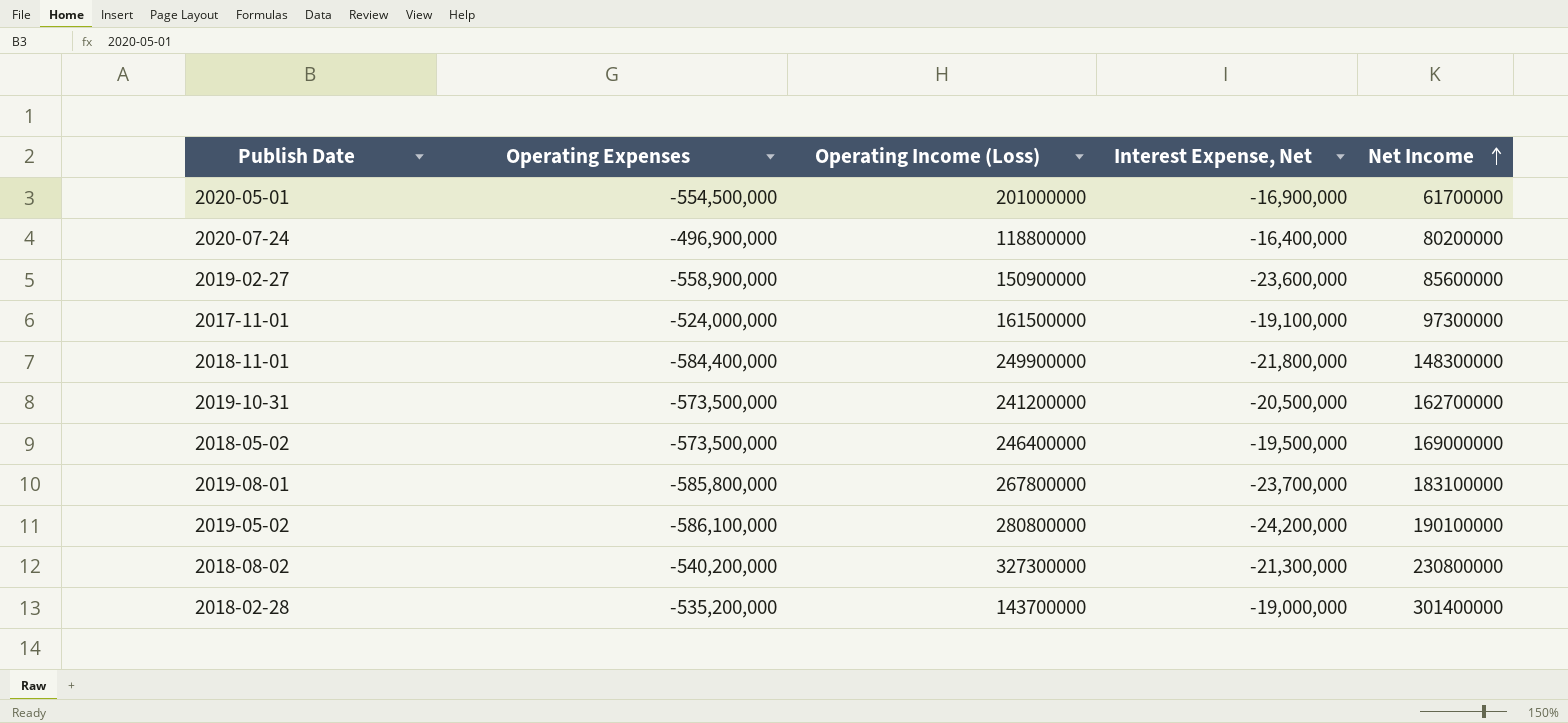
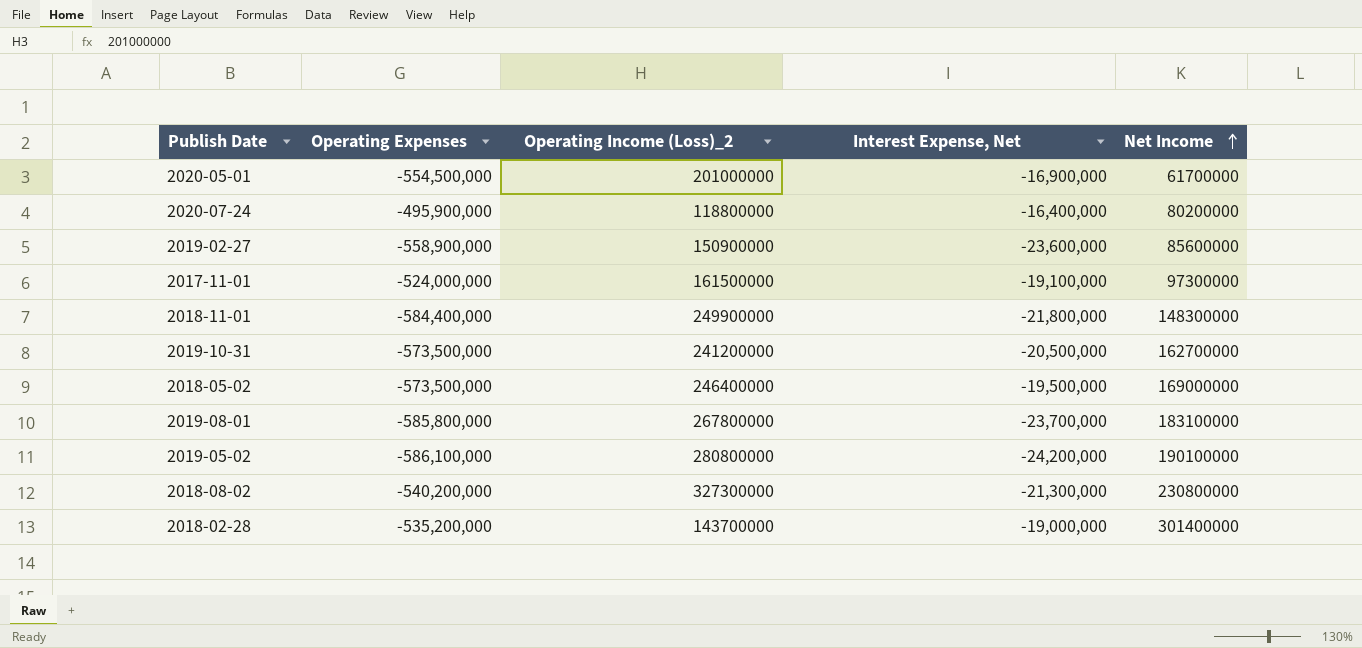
column name: Operating Income (Loss) -> Operating Income (Loss)_2
2020-07-24 | Operating Expenses: -496,900,000 -> -495,900,000

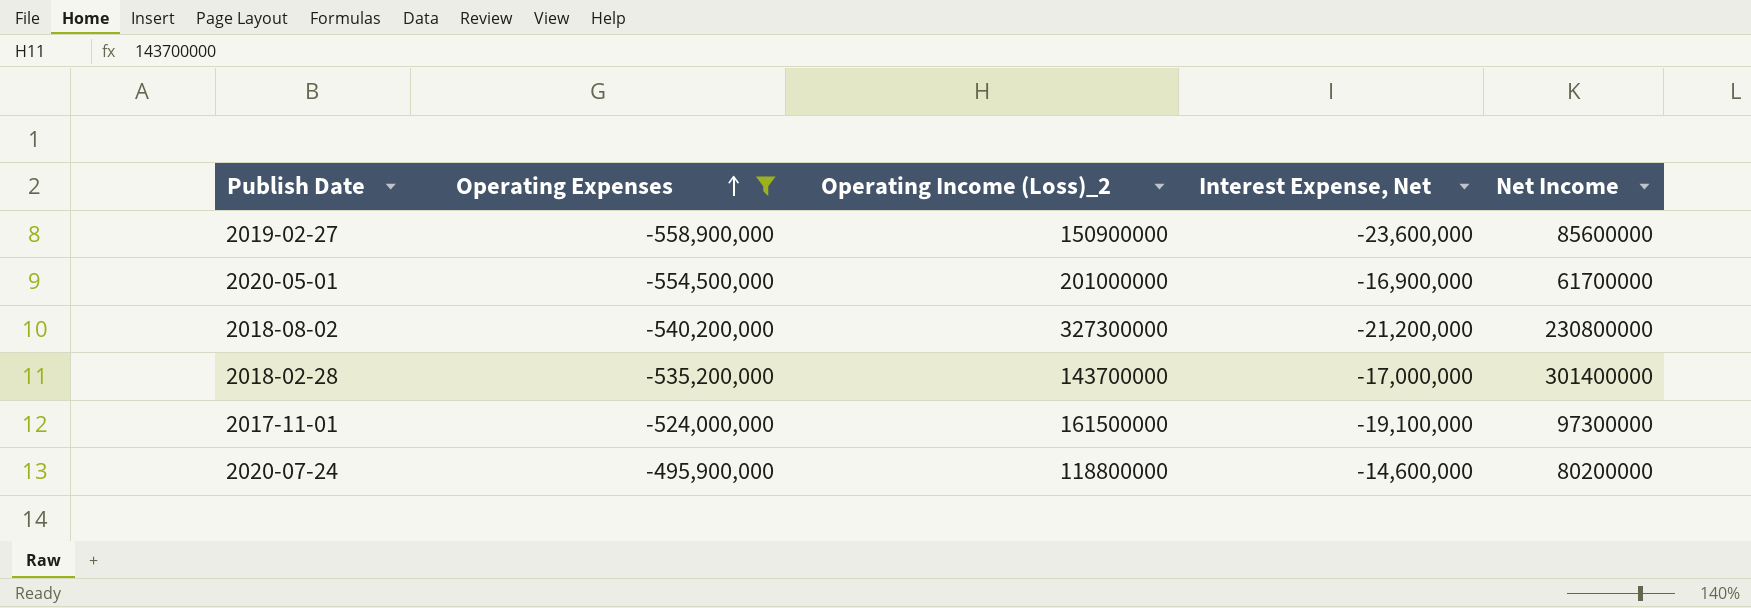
filter: none -> Operating Expenses >= -558,900,000
row order: Net Income ascending -> Operating Expenses ascending
2018-08-02 | Interest Expense, Net: -21,300,000 -> -21,200,000
2018-02-28 | Interest Expense, Net: -19,000,000 -> -17,000,000
2020-07-24 | Interest Expense, Net: -16,400,000 -> -14,600,000

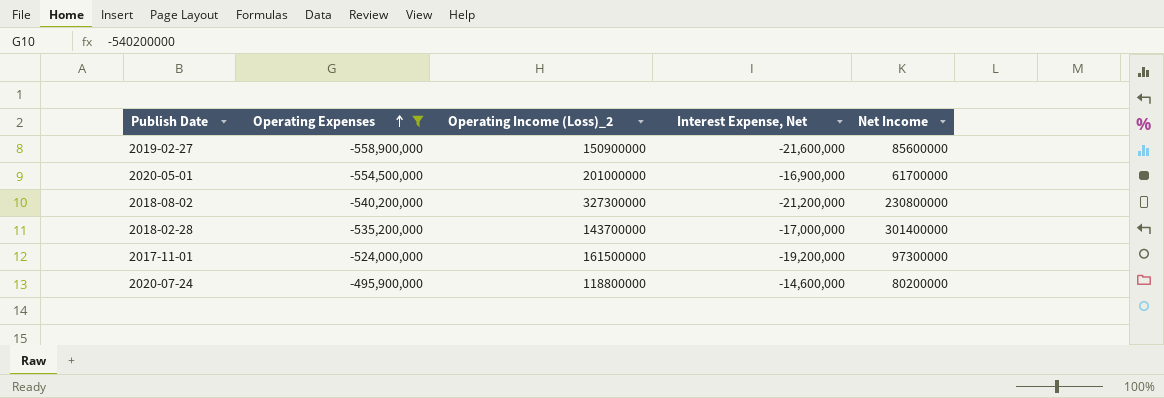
2019-02-27 | Interest Expense, Net: -23,600,000 -> -21,600,000
2017-11-01 | Interest Expense, Net: -19,100,000 -> -19,200,000

